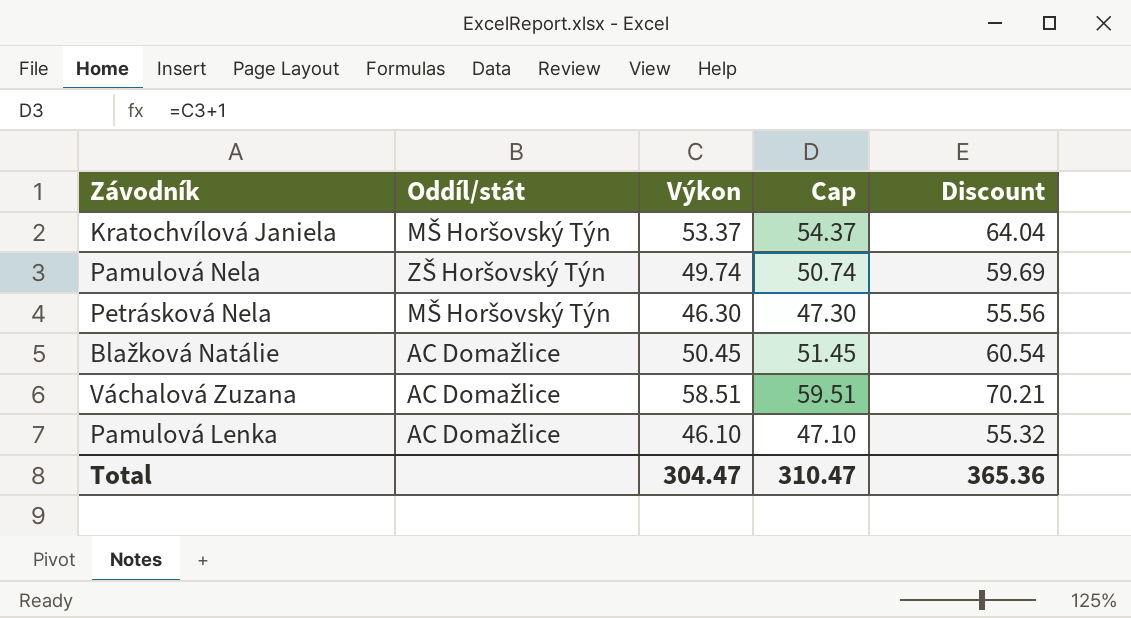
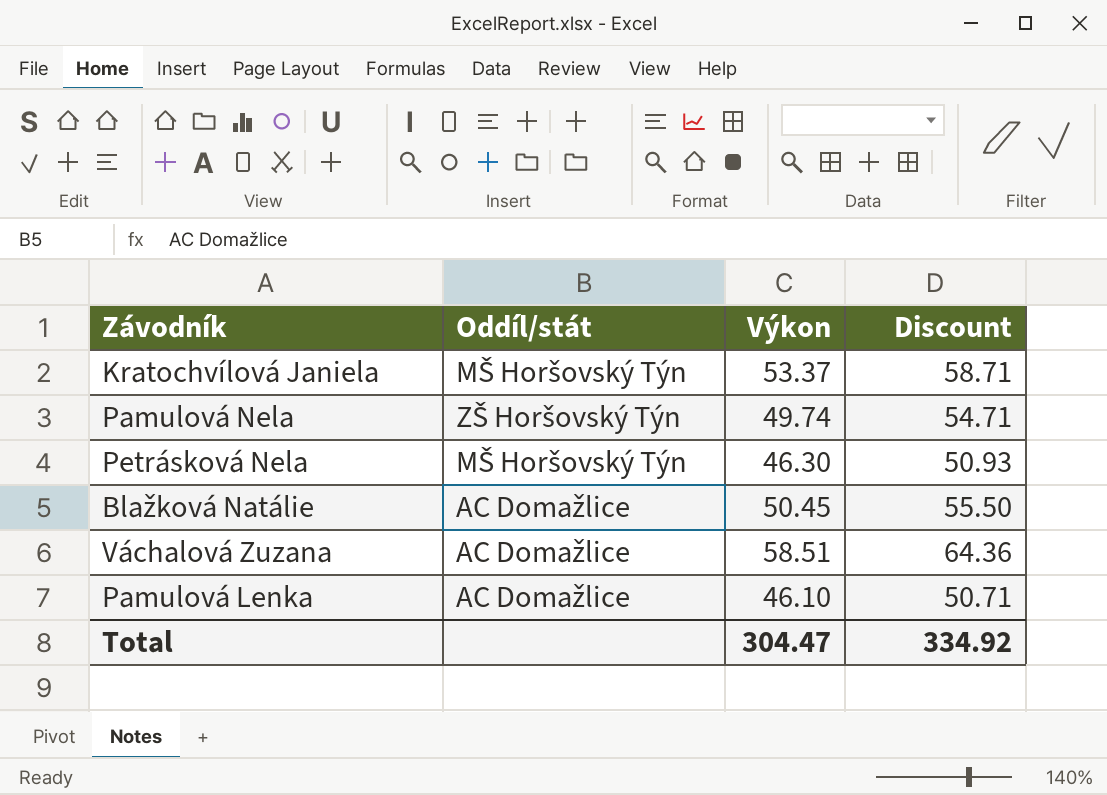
column Cap | formula: [Výkon] + 1 -> none
column Discount | formula: [Výkon] * 1.2 -> [Výkon] * 1.1
Total | Discount: 365.36 -> 334.92

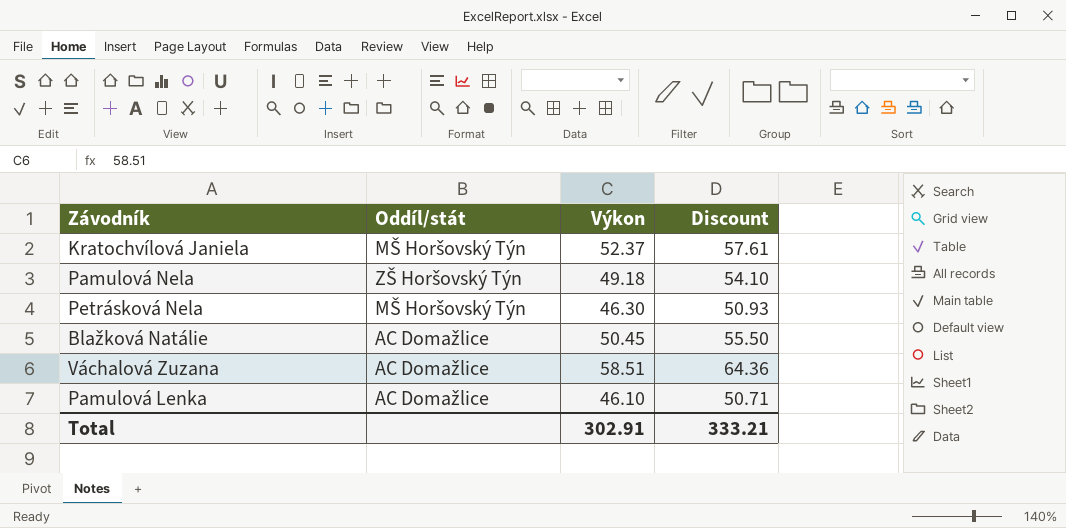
Kratochvílová Janiela | Výkon: 53.37 -> 52.37
Kratochvílová Janiela | Discount: 58.71 -> 57.61
Pamulová Nela | Výkon: 49.74 -> 49.18
Pamulová Nela | Discount: 54.71 -> 54.10
Total | Výkon: 304.47 -> 302.91
Total | Discount: 334.92 -> 333.21

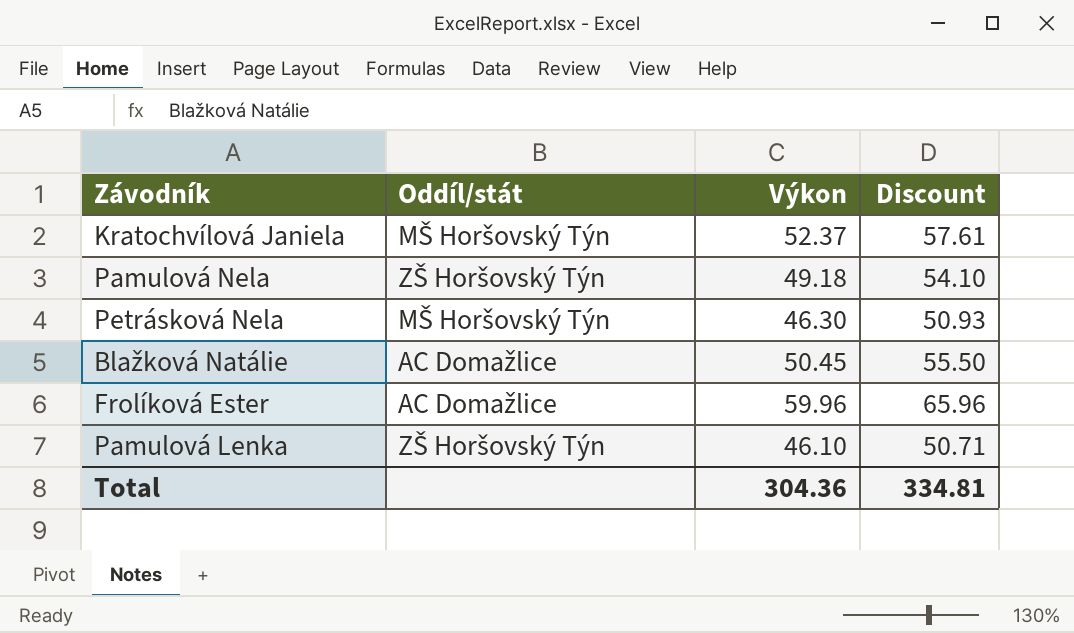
row Váchalová Zuzana: AC Domažlice | 58.51 | 64.36 -> none
row Frolíková Ester: none -> AC Domažlice | 59.96 | 65.96
Pamulová Lenka | Oddíl/stát: AC Domažlice -> ZŠ Horšovský Týn
Total | Výkon: 302.91 -> 304.36
Total | Discount: 333.21 -> 334.81

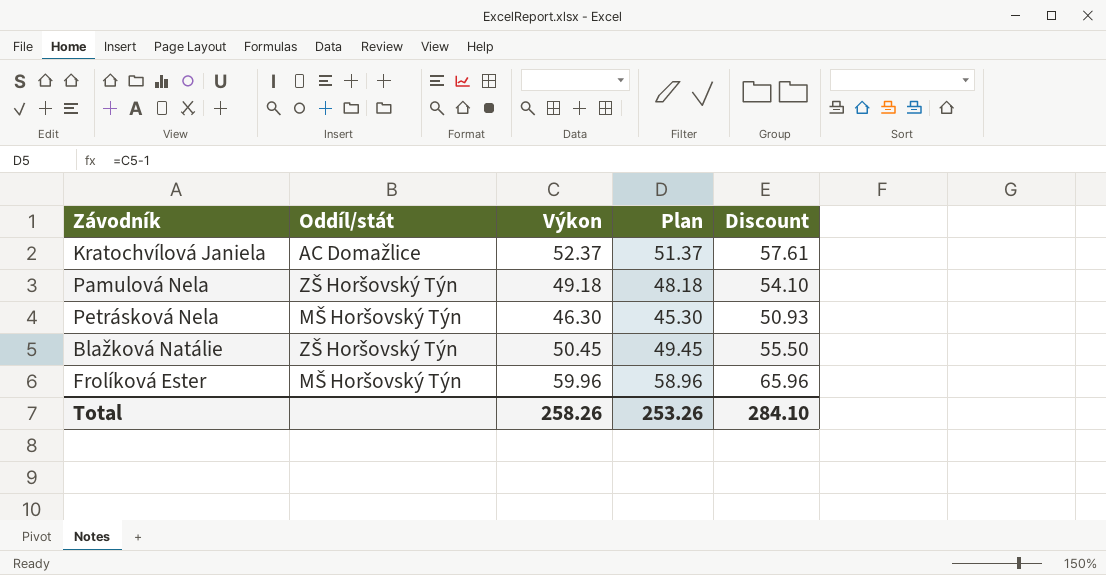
column Plan | formula: none -> [Výkon] - 1
row Pamulová Lenka: ZŠ Horšovský Týn | 46.10 | 50.71 -> none
Kratochvílová Janiela | Oddíl/stát: MŠ Horšovský Týn -> AC Domažlice
Blažková Natálie | Oddíl/stát: AC Domažlice -> ZŠ Horšovský Týn
Frolíková Ester | Oddíl/stát: AC Domažlice -> MŠ Horšovský Týn
Total | Výkon: 304.36 -> 258.26
Total | Discount: 334.81 -> 284.10

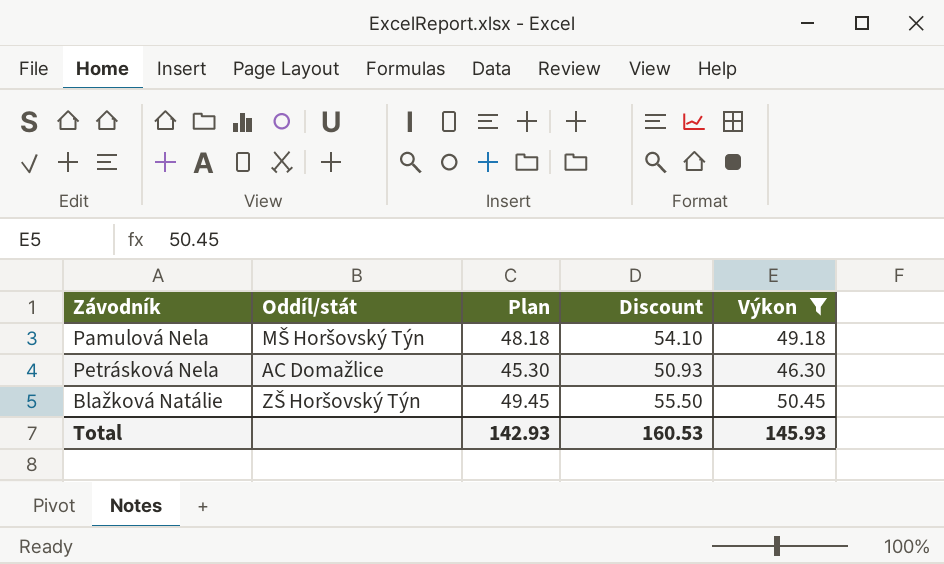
filter: none -> Výkon <= 50.45
column Výkon | position: 3 -> 5
Pamulová Nela | Oddíl/stát: ZŠ Horšovský Týn -> MŠ Horšovský Týn
Petrásková Nela | Oddíl/stát: MŠ Horšovský Týn -> AC Domažlice
Total | Plan: 253.26 -> 142.93
Total | Discount: 284.10 -> 160.53
Total | Výkon: 258.26 -> 145.93

